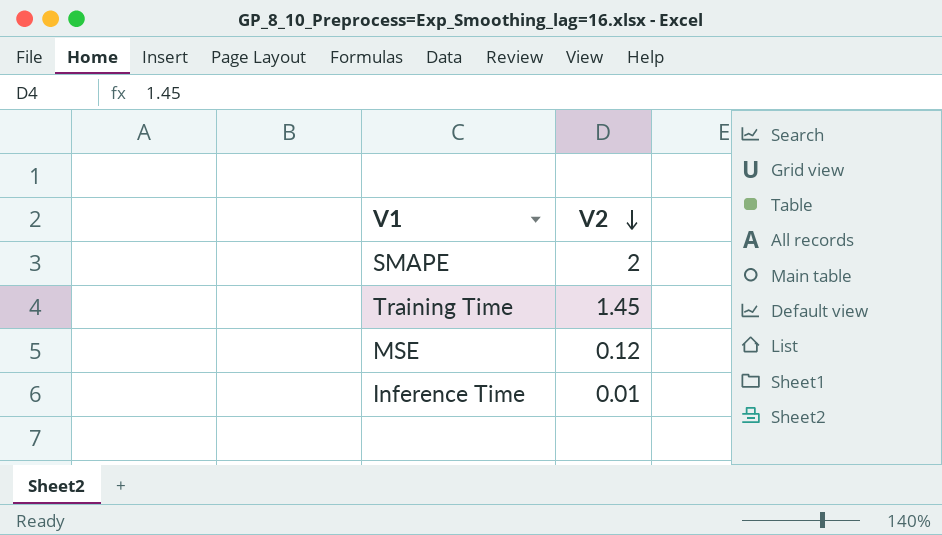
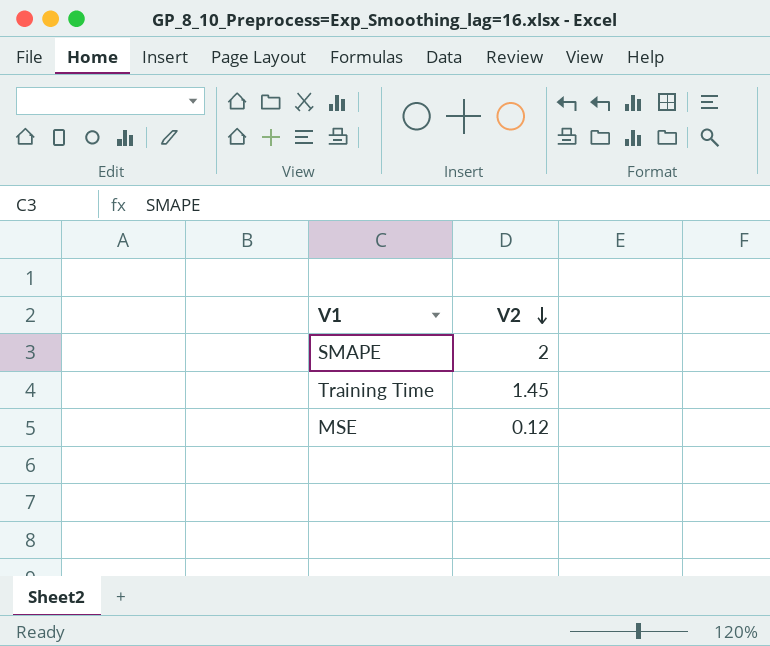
row Inference Time: 0.01 -> none

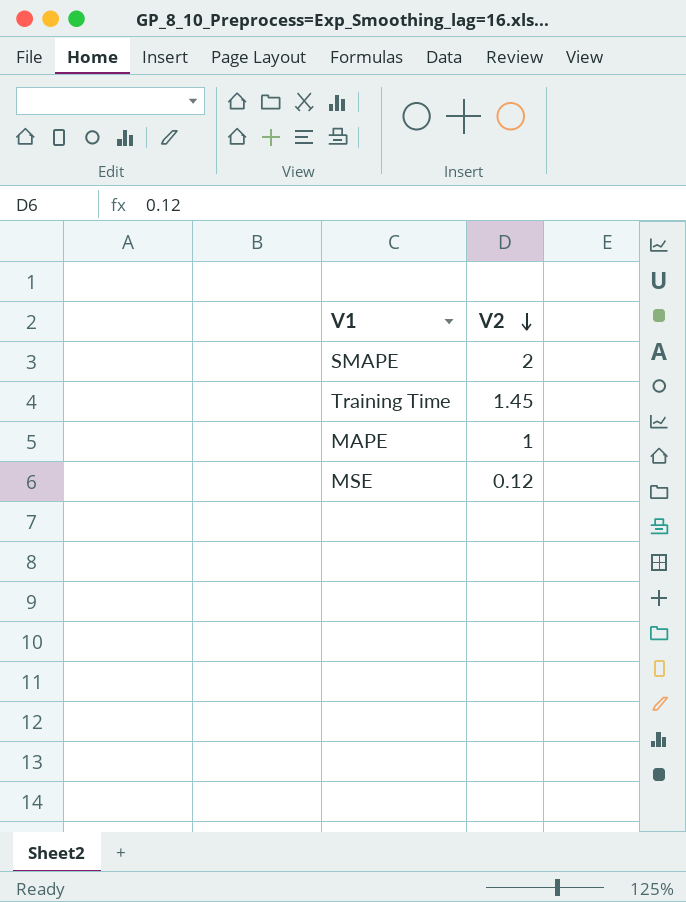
row MAPE: none -> 1

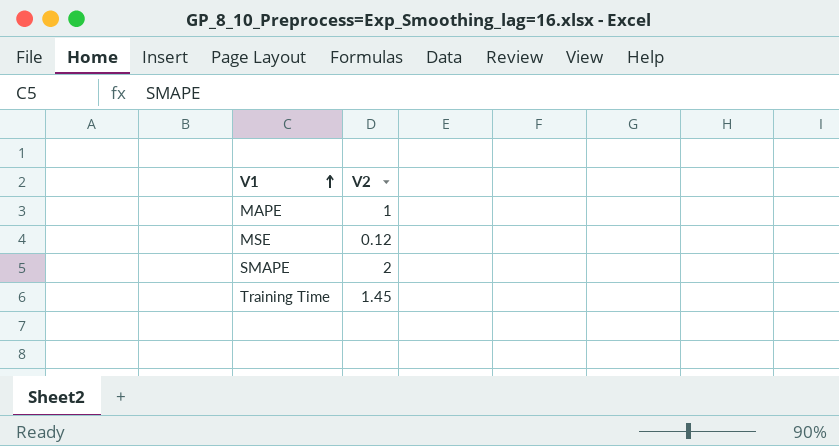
row order: V2 descending -> V1 ascending

